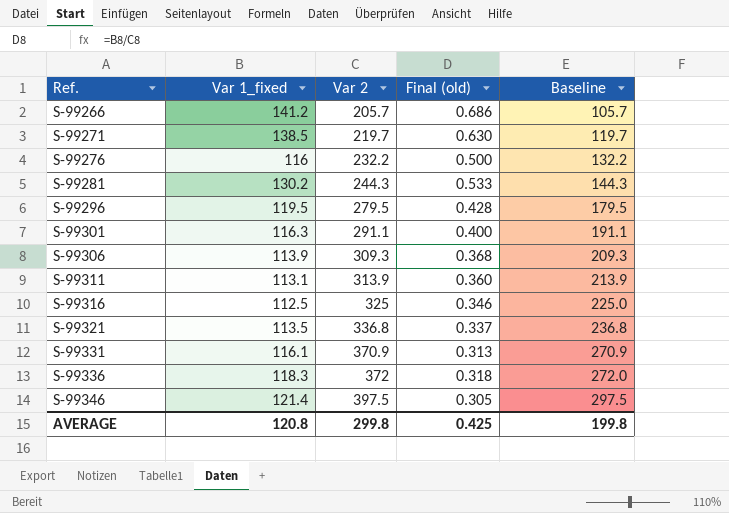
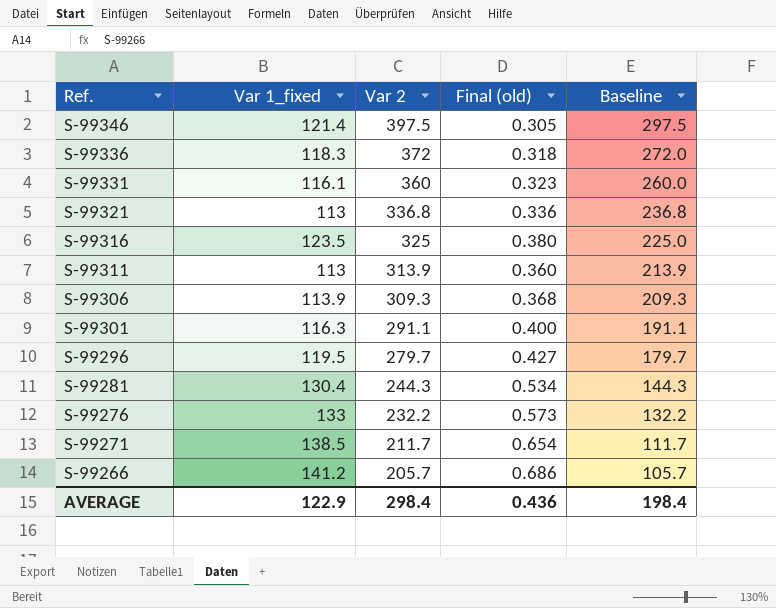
row order: Ref. ascending -> Ref. descending
S-99331 | Var 2: 370.9 -> 360
S-99331 | Final (old): 0.313 -> 0.323
S-99331 | Baseline: 270.9 -> 260.0
S-99321 | Var 1_fixed: 113.5 -> 113
S-99321 | Final (old): 0.337 -> 0.336
S-99316 | Var 1_fixed: 112.5 -> 123.5
S-99316 | Final (old): 0.346 -> 0.380
S-99311 | Var 1_fixed: 113.1 -> 113
S-99296 | Var 2: 279.5 -> 279.7
S-99296 | Final (old): 0.428 -> 0.427
S-99296 | Baseline: 179.5 -> 179.7
S-99281 | Var 1_fixed: 130.2 -> 130.4
S-99281 | Final (old): 0.533 -> 0.534
S-99276 | Var 1_fixed: 116 -> 133
S-99276 | Final (old): 0.500 -> 0.573
S-99271 | Var 2: 219.7 -> 211.7
S-99271 | Final (old): 0.630 -> 0.654
S-99271 | Baseline: 119.7 -> 111.7
AVERAGE | Var 1_fixed: 120.8 -> 122.9
AVERAGE | Var 2: 299.8 -> 298.4
AVERAGE | Final (old): 0.425 -> 0.436
AVERAGE | Baseline: 199.8 -> 198.4

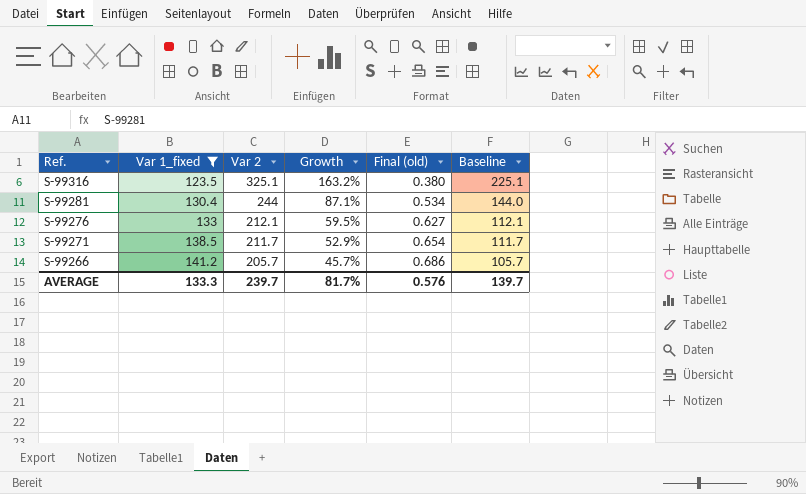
filter: none -> Var 1_fixed >= 123.5
column Growth | formula: none -> ([Var 2] - [Var 1_fixed]) / [Var 1_fixed]
S-99316 | Var 2: 325 -> 325.1
S-99316 | Baseline: 225.0 -> 225.1
S-99281 | Var 2: 244.3 -> 244
S-99281 | Baseline: 144.3 -> 144.0
S-99276 | Var 2: 232.2 -> 212.1
S-99276 | Final (old): 0.573 -> 0.627
S-99276 | Baseline: 132.2 -> 112.1
AVERAGE | Var 1_fixed: 122.9 -> 133.3
AVERAGE | Var 2: 298.4 -> 239.7
AVERAGE | Final (old): 0.436 -> 0.576
AVERAGE | Baseline: 198.4 -> 139.7

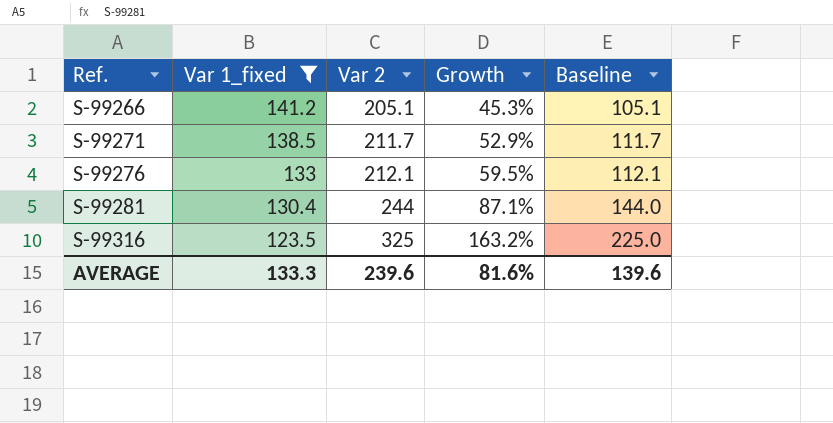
row order: Ref. descending -> Ref. ascending
column Final (old) | formula: [Var 1_fixed] / [Var 2] -> none
S-99266 | Var 2: 205.7 -> 205.1
S-99266 | Growth: 45.7% -> 45.3%
S-99266 | Baseline: 105.7 -> 105.1
S-99316 | Var 2: 325.1 -> 325
S-99316 | Baseline: 225.1 -> 225.0
AVERAGE | Var 2: 239.7 -> 239.6
AVERAGE | Growth: 81.7% -> 81.6%
AVERAGE | Baseline: 139.7 -> 139.6

